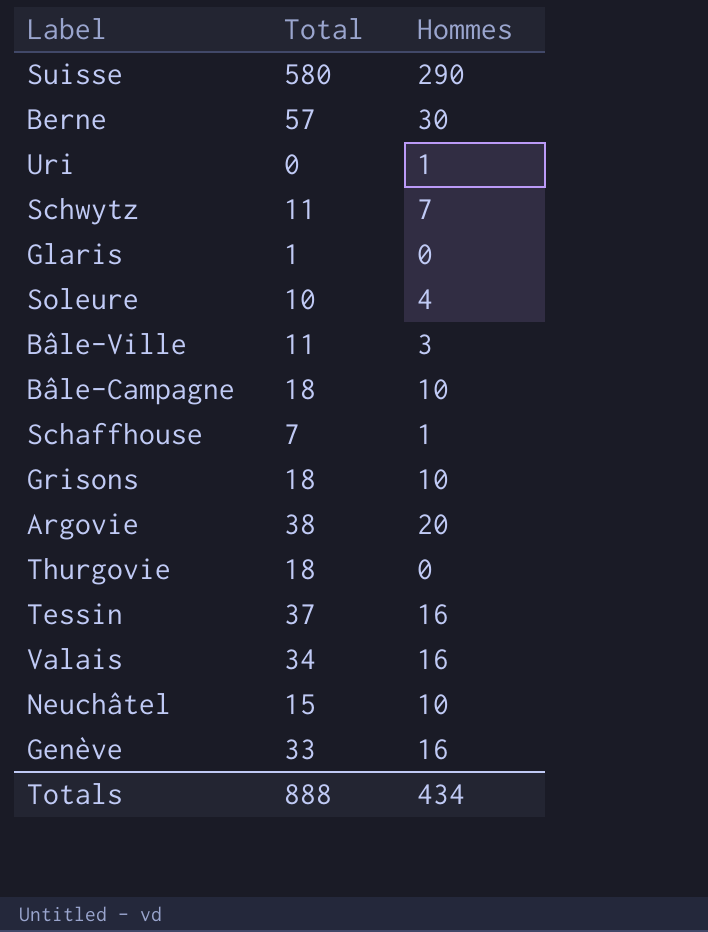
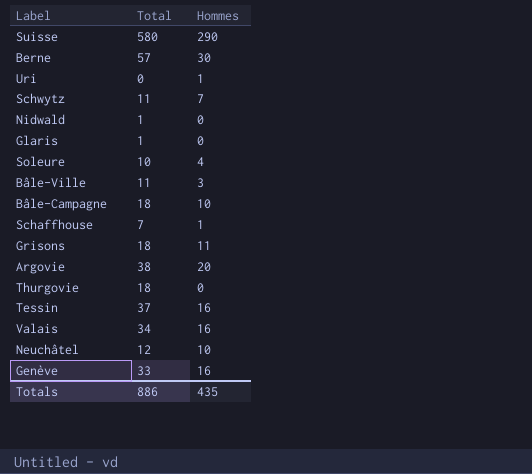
row Nidwald: none -> 1 | 0
Grisons | Hommes: 10 -> 11
Neuchâtel | Total: 15 -> 12
Totals | Total: 888 -> 886
Totals | Hommes: 434 -> 435

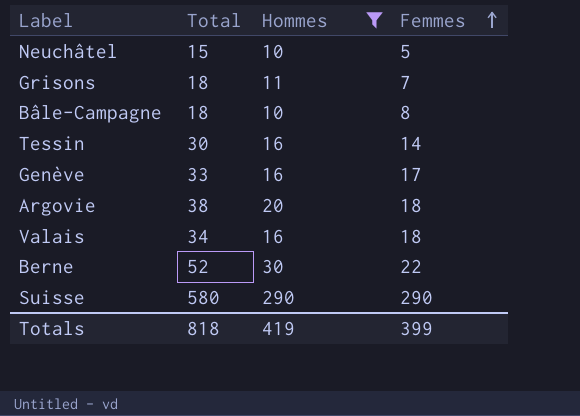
filter: none -> Hommes >= 10
row order: none -> Femmes ascending
column Femmes | formula: none -> [Total] - [Hommes]
Neuchâtel | Total: 12 -> 15
Tessin | Total: 37 -> 30
Berne | Total: 57 -> 52
Totals | Total: 886 -> 818
Totals | Hommes: 435 -> 419

